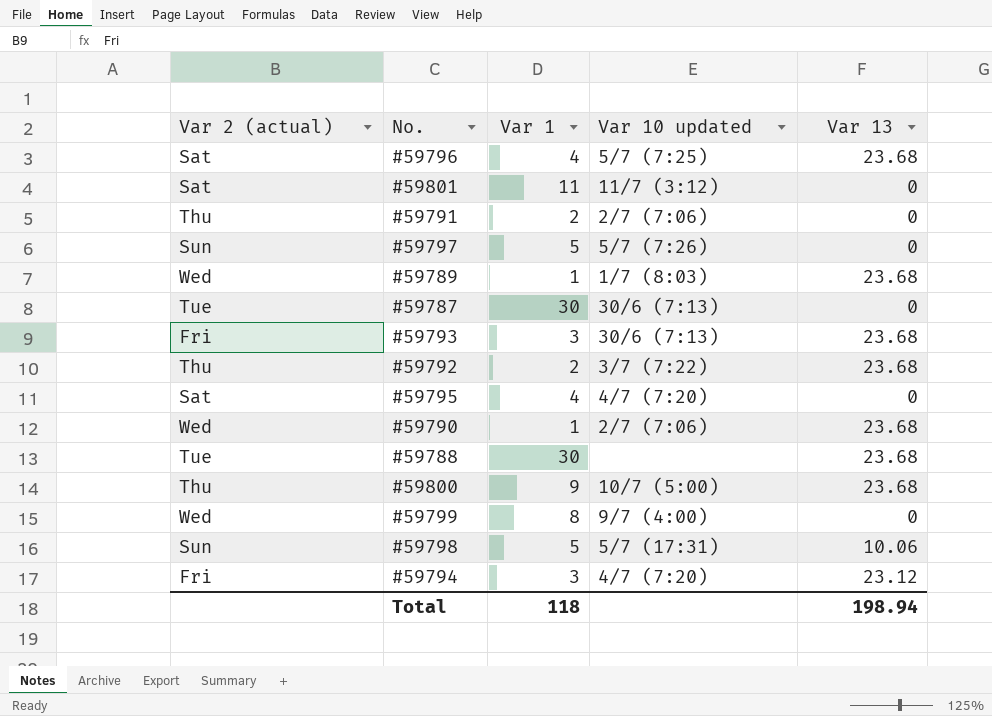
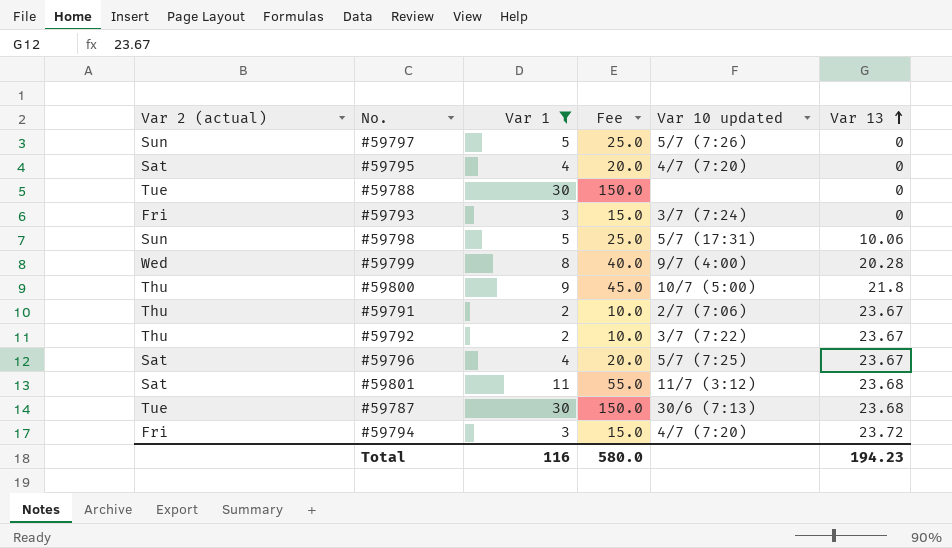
filter: none -> Var 1 != 1
row order: none -> Var 13 ascending
column Fee | formula: none -> [Var 1] * 5
#59788 | Var 13: 23.68 -> 0
#59793 | Var 10 updated: 30/6 (7:13) -> 3/7 (7:24)
#59793 | Var 13: 23.68 -> 0
#59799 | Var 13: 0 -> 20.28
#59800 | Var 13: 23.68 -> 21.8
#59791 | Var 13: 0 -> 23.67
#59792 | Var 13: 23.68 -> 23.67
#59796 | Var 13: 23.68 -> 23.67
#59801 | Var 13: 0 -> 23.68
#59787 | Var 13: 0 -> 23.68
#59794 | Var 13: 23.12 -> 23.72
Total | Var 1: 118 -> 116
Total | Var 13: 198.94 -> 194.23

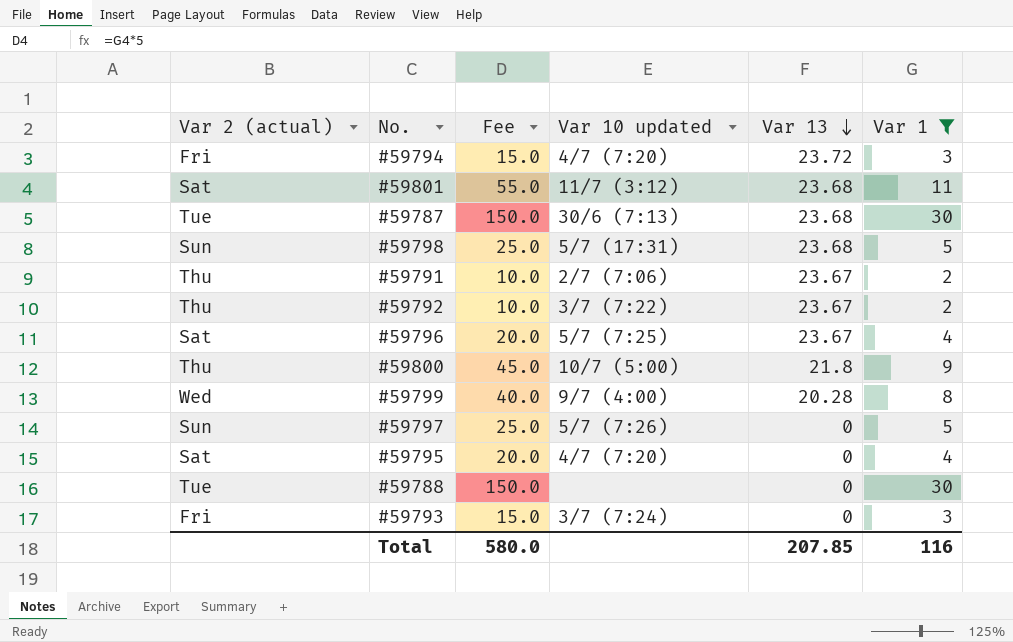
row order: Var 13 ascending -> Var 13 descending
column Var 1 | position: 3 -> 6
#59798 | Var 13: 10.06 -> 23.68
Total | Var 13: 194.23 -> 207.85

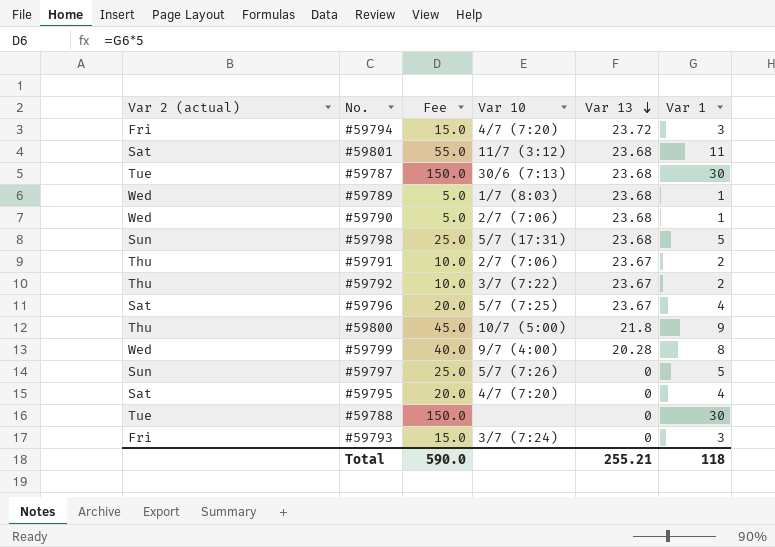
filter: Var 1 != 1 -> none
column name: Var 10 updated -> Var 10
Total | Fee: 580.0 -> 590.0
Total | Var 13: 207.85 -> 255.21
Total | Var 1: 116 -> 118

